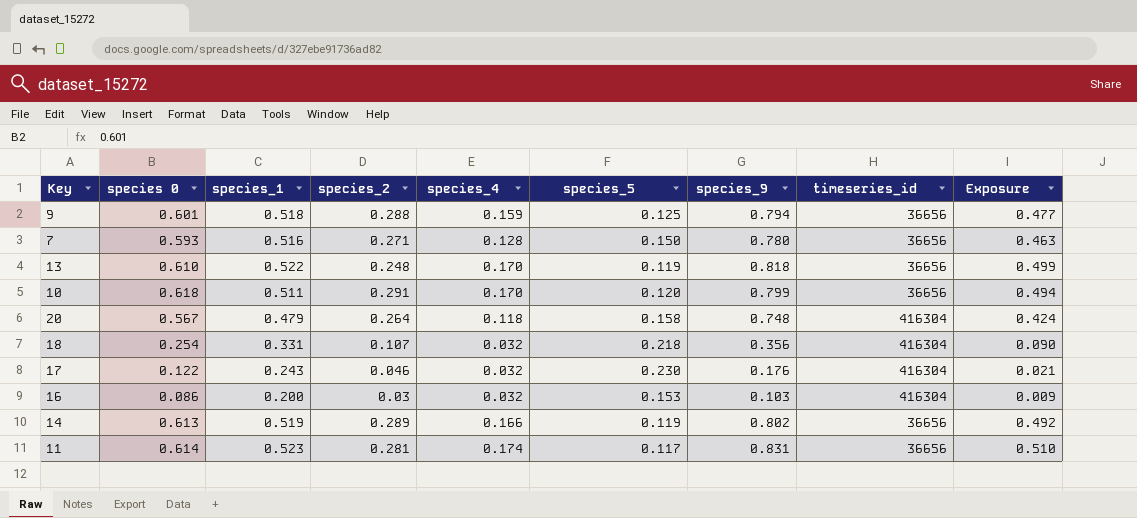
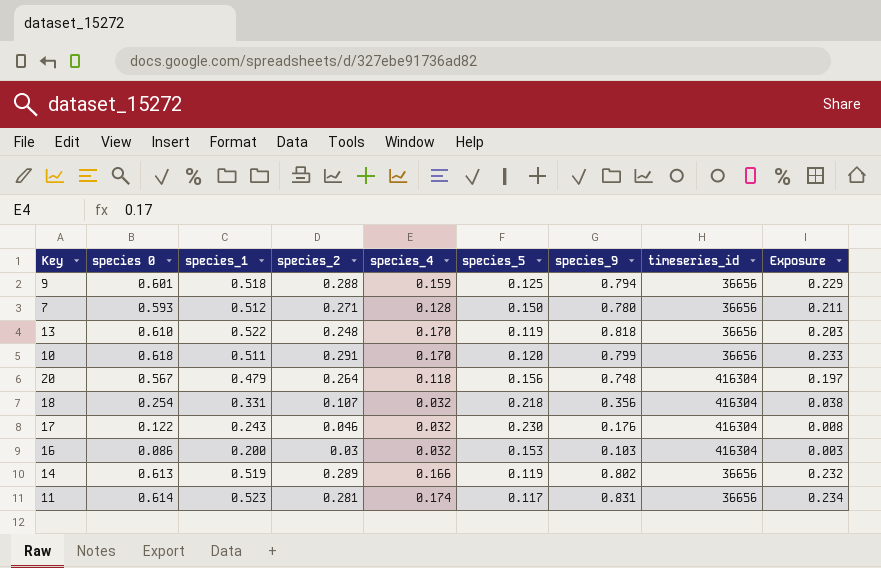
column Exposure | formula: [species 0] * [species_9] -> [species_2] * [species_9]
7 | species_1: 0.516 -> 0.512
20 | species_5: 0.158 -> 0.156

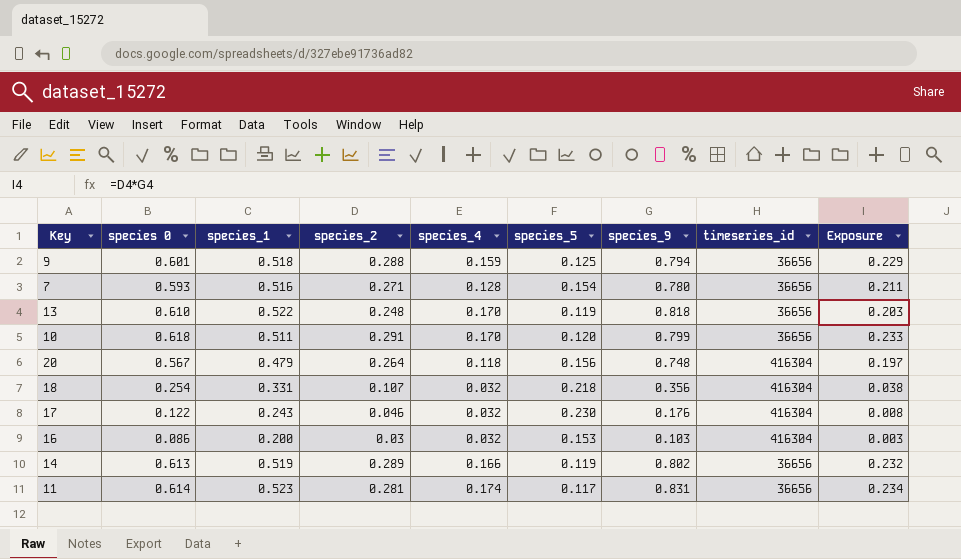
7 | species_1: 0.512 -> 0.516
7 | species_5: 0.150 -> 0.154

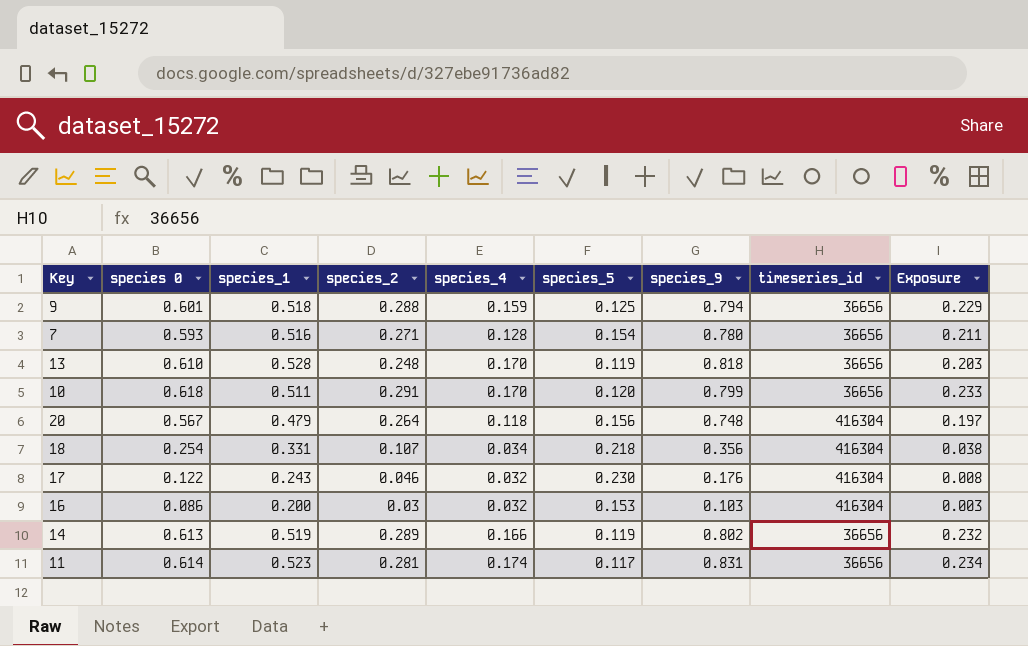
13 | species_1: 0.522 -> 0.528
18 | species_4: 0.032 -> 0.034

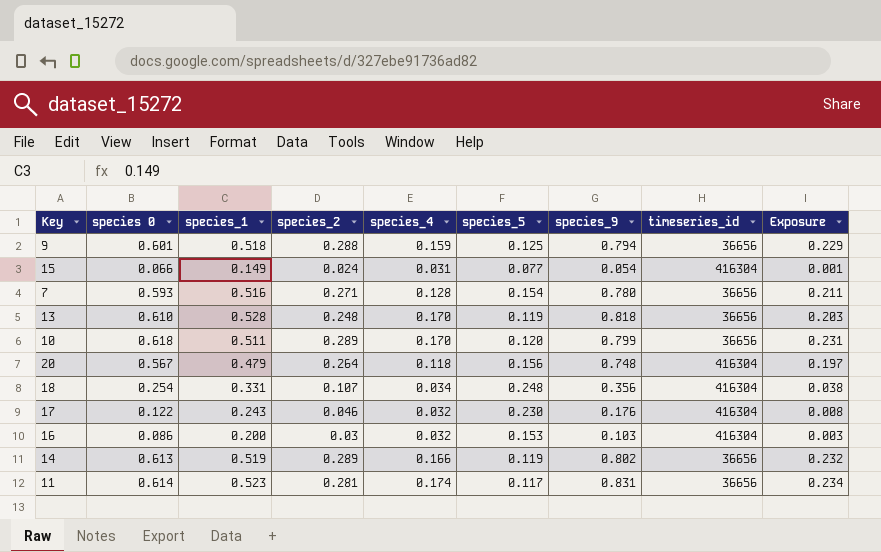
row 15: none -> 0.066 | 0.149 | 0.024 | 0.031 | 0.077 | 0.054 | 416304 | 0.001
10 | species_2: 0.291 -> 0.289
10 | Exposure: 0.233 -> 0.231
18 | species_5: 0.218 -> 0.248

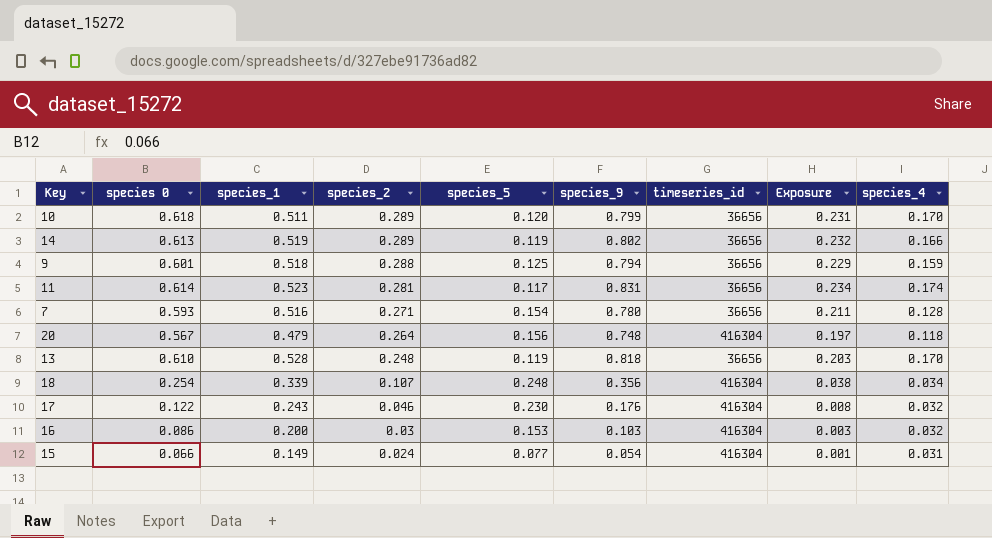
row order: none -> species_2 descending
column species_4 | position: 5 -> 9
18 | species_1: 0.331 -> 0.339

